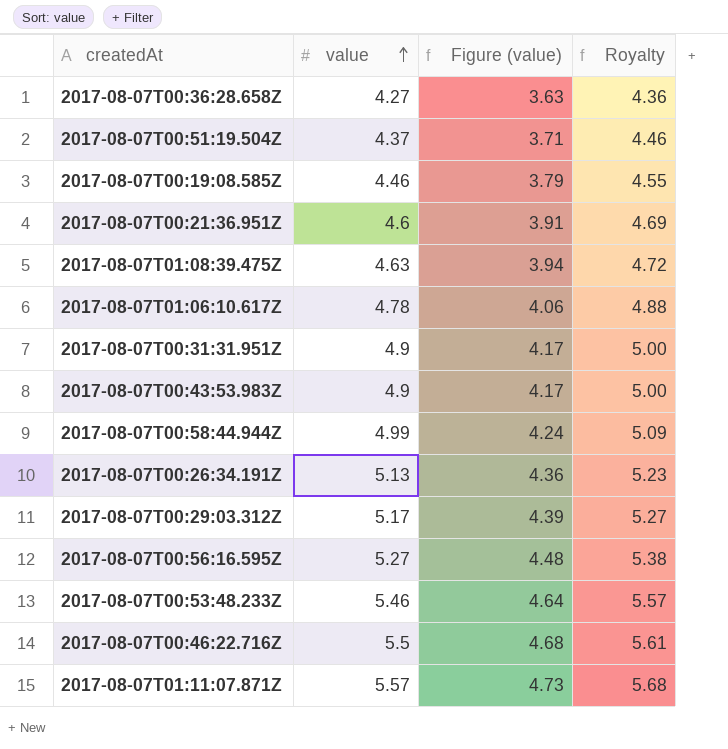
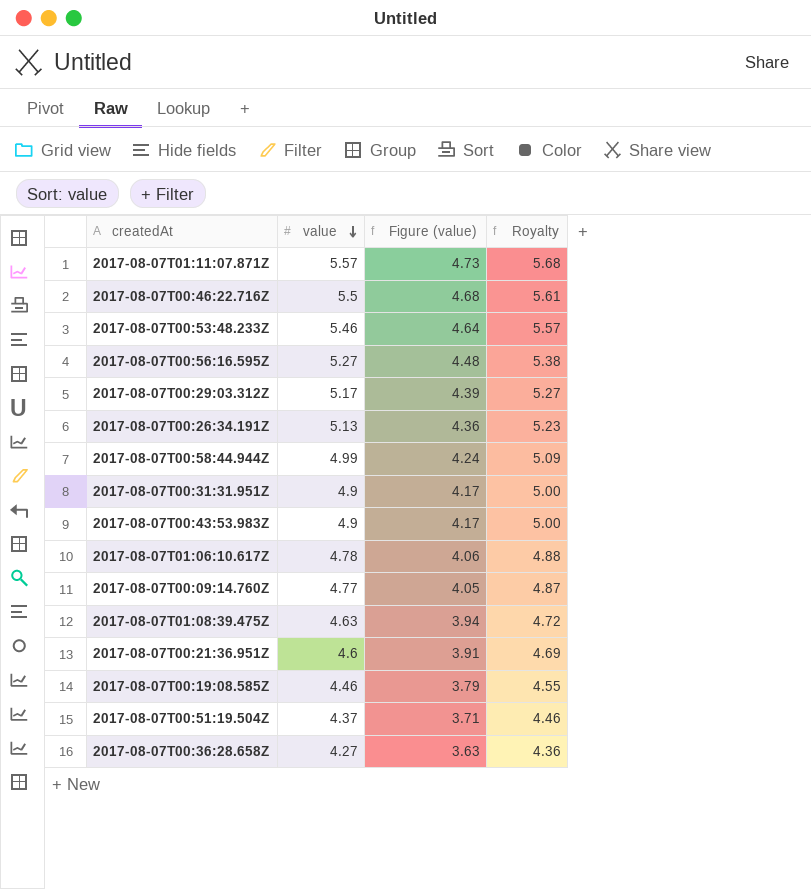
row order: value ascending -> value descending
row 2017-08-07T00:09:14.760Z: none -> 4.77 | 4.05 | 4.87

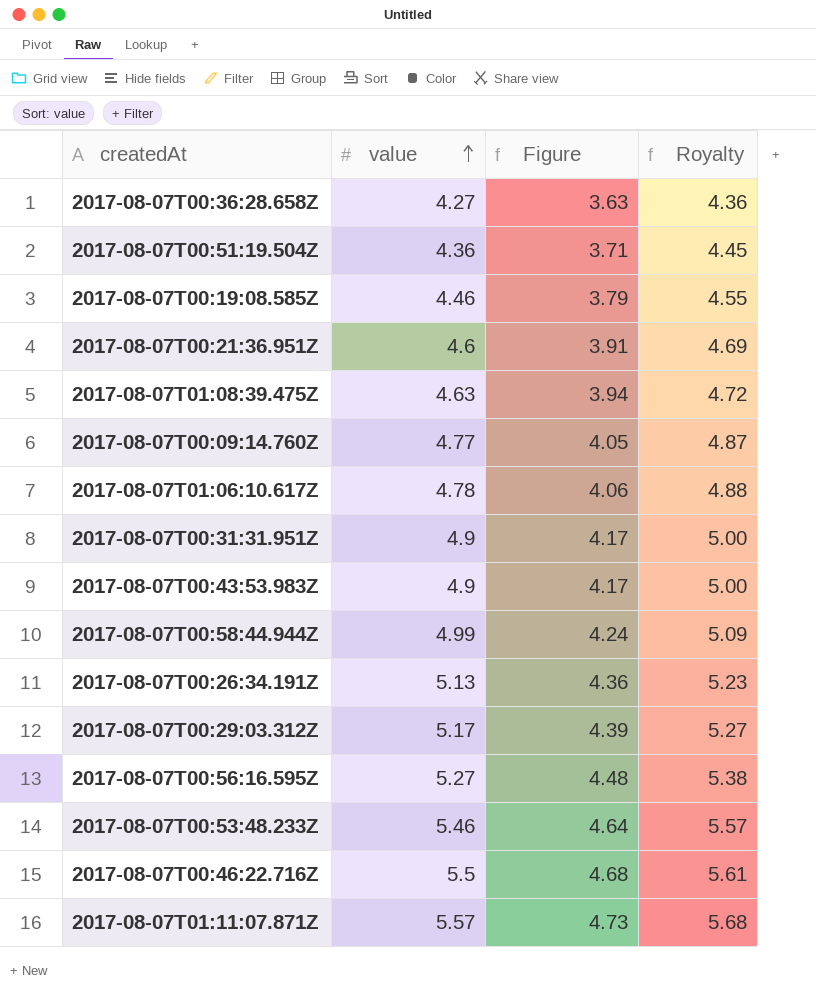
row order: value descending -> value ascending
column name: Figure (value) -> Figure
2017-08-07T00:51:19.504Z | value: 4.37 -> 4.36
2017-08-07T00:51:19.504Z | Royalty: 4.46 -> 4.45

